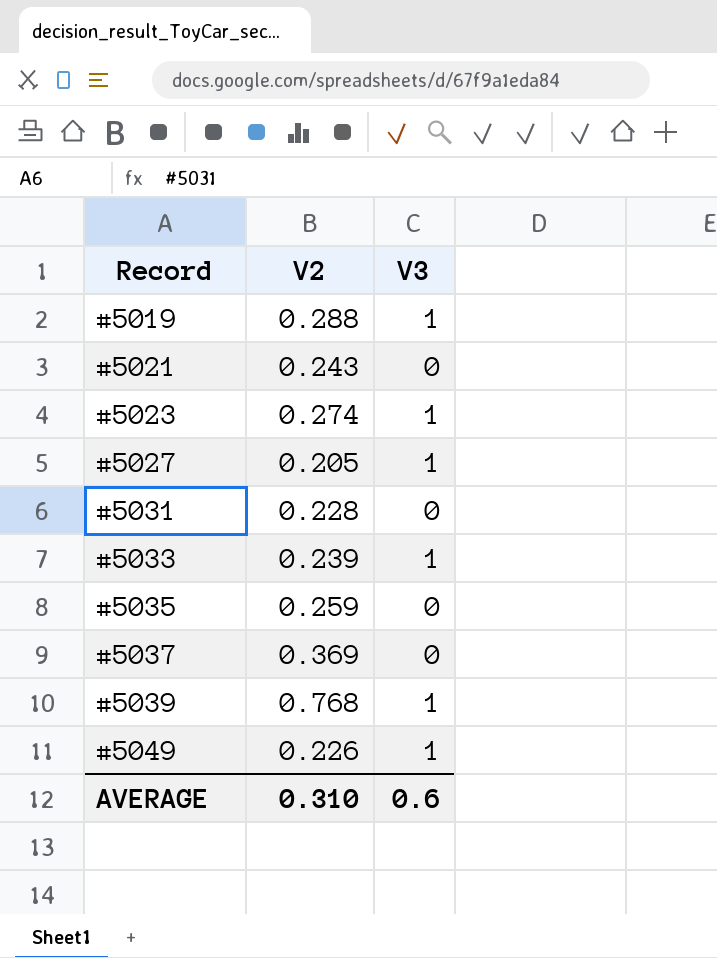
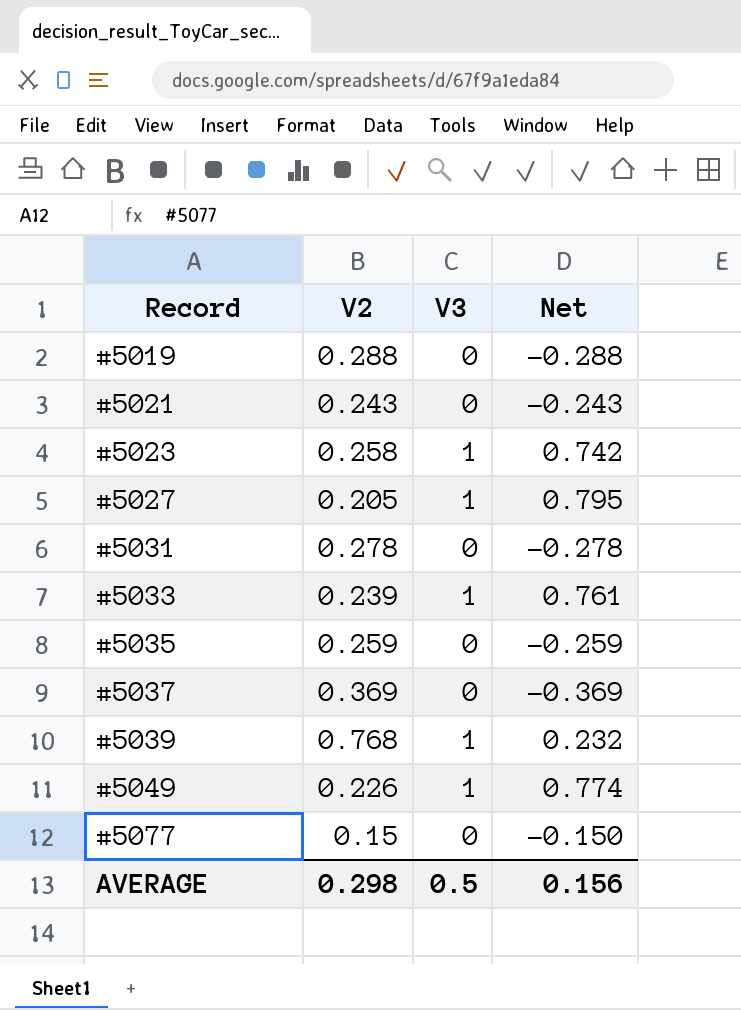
column Net | formula: none -> [V3] - [V2]
#5019 | V3: 1 -> 0
#5023 | V2: 0.274 -> 0.258
#5031 | V2: 0.228 -> 0.278
row #5077: none -> 0.15 | 0 | -0.150
AVERAGE | V2: 0.310 -> 0.298
AVERAGE | V3: 0.6 -> 0.5

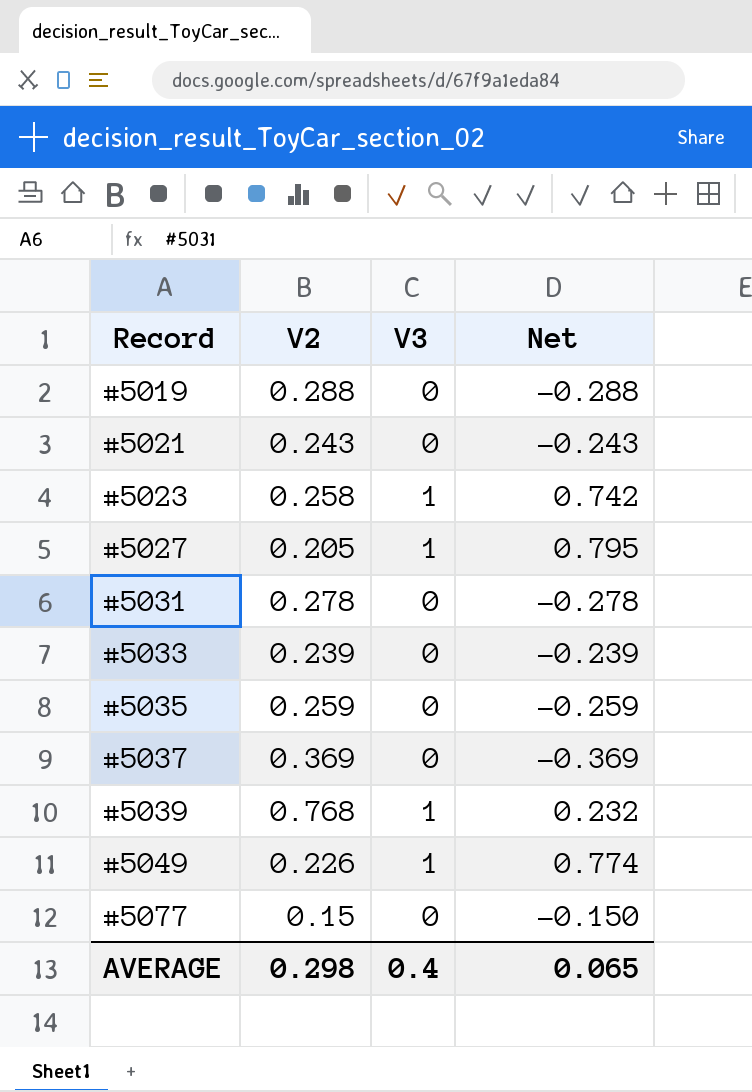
#5033 | V3: 1 -> 0
#5033 | Net: 0.761 -> -0.239
AVERAGE | V3: 0.5 -> 0.4
AVERAGE | Net: 0.156 -> 0.065

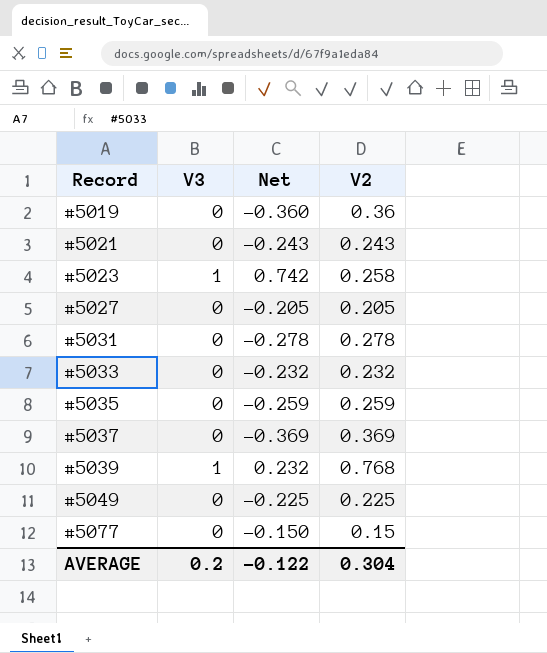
column V2 | position: 2 -> 4
#5019 | Net: -0.288 -> -0.360
#5019 | V2: 0.288 -> 0.36
#5027 | V3: 1 -> 0
#5027 | Net: 0.795 -> -0.205
#5033 | Net: -0.239 -> -0.232
#5033 | V2: 0.239 -> 0.232
#5049 | V3: 1 -> 0
#5049 | Net: 0.774 -> -0.225
#5049 | V2: 0.226 -> 0.225
AVERAGE | V3: 0.4 -> 0.2
AVERAGE | Net: 0.065 -> -0.122
AVERAGE | V2: 0.298 -> 0.304

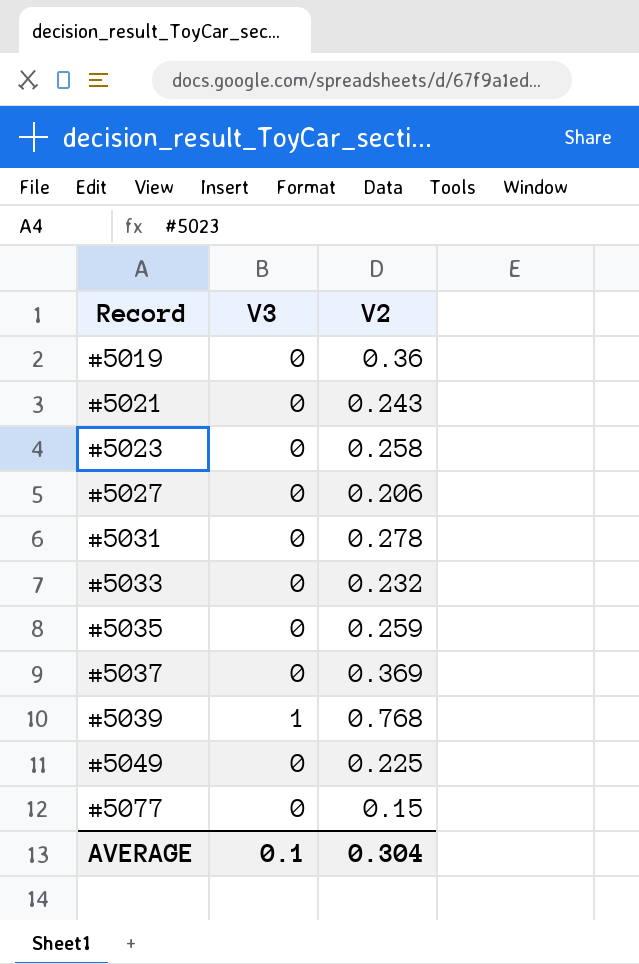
column Net | formula: [V3] - [V2] -> none
#5023 | V3: 1 -> 0
#5027 | V2: 0.205 -> 0.206
AVERAGE | V3: 0.2 -> 0.1

